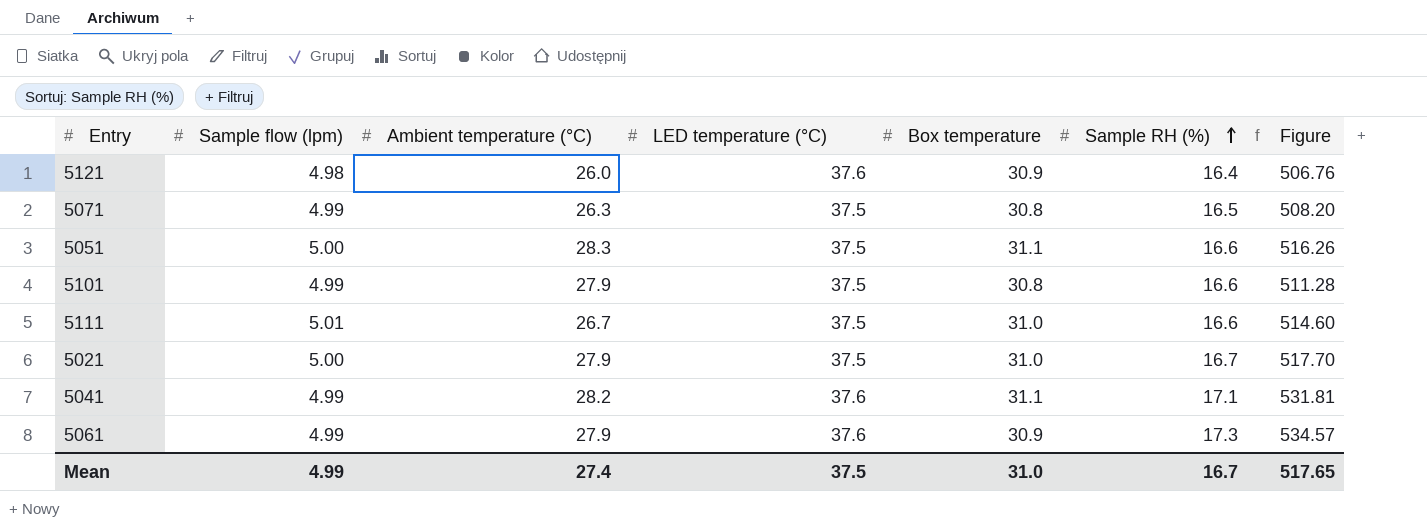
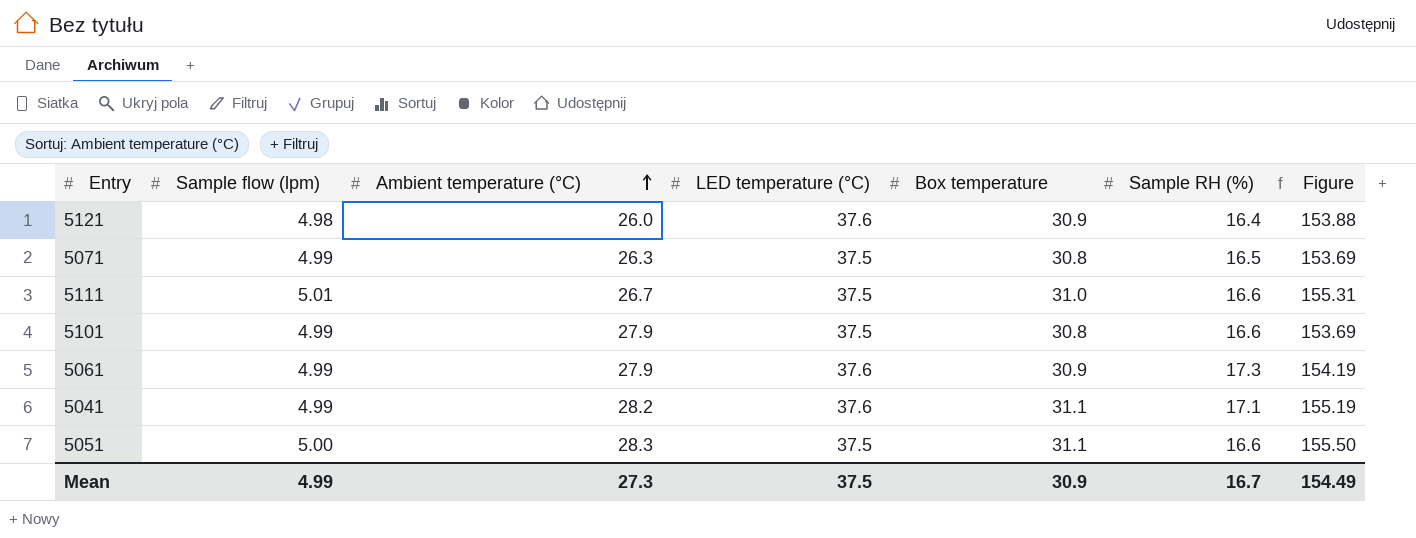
row order: Sample RH (%) ascending -> Ambient temperature (°C) ascending
column Figure | formula: [Box temperature] * [Sample RH (%)] -> [Sample flow (lpm)] * [Box temperature]
row 5021: 5.00 | 27.9 | 37.5 | 31.0 | 16.7 | 517.70 -> none
Mean | Ambient temperature (°C): 27.4 -> 27.3
Mean | Box temperature: 31.0 -> 30.9
Mean | Figure: 517.65 -> 154.49

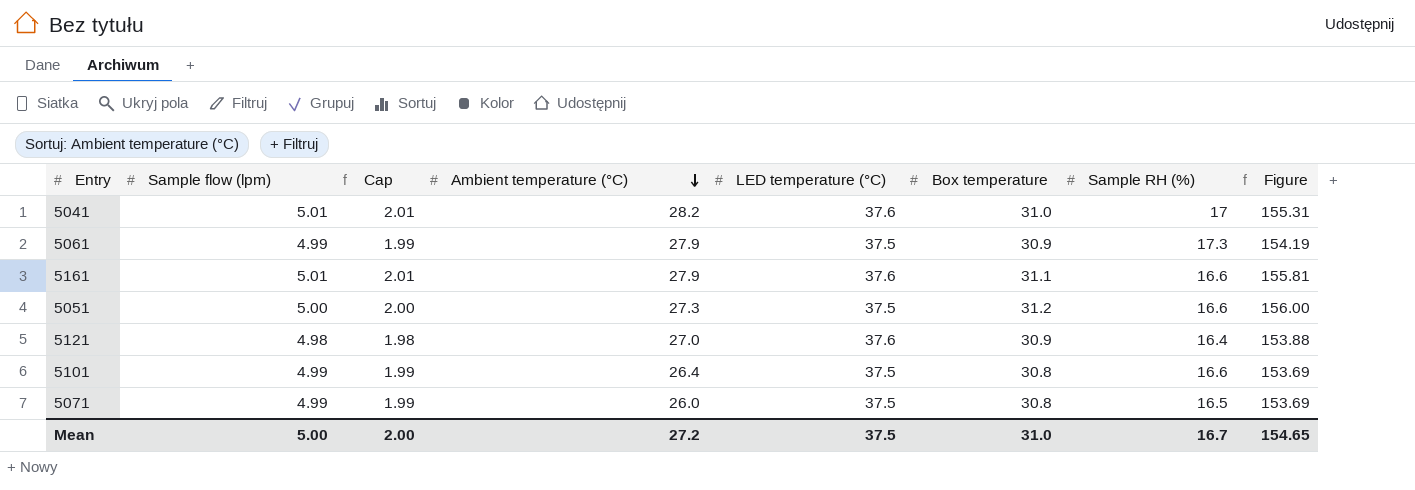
row order: Ambient temperature (°C) ascending -> Ambient temperature (°C) descending
column Cap | formula: none -> [Sample flow (lpm)] - 3
row 5111: 5.01 | 26.7 | 37.5 | 31.0 | 16.6 | 155.31 -> none
5041 | Sample flow (lpm): 4.99 -> 5.01
5041 | Box temperature: 31.1 -> 31.0
5041 | Sample RH (%): 17.1 -> 17
5041 | Figure: 155.19 -> 155.31
5061 | LED temperature (°C): 37.6 -> 37.5
row 5161: none -> 5.01 | 2.01 | 27.9 | 37.6 | 31.1 | 16.6 | 155.81
5051 | Ambient temperature (°C): 28.3 -> 27.3
5051 | Box temperature: 31.1 -> 31.2
5051 | Figure: 155.50 -> 156.00
5121 | Ambient temperature (°C): 26.0 -> 27.0
5101 | Ambient temperature (°C): 27.9 -> 26.4
5071 | Ambient temperature (°C): 26.3 -> 26.0
Mean | Sample flow (lpm): 4.99 -> 5.00
Mean | Ambient temperature (°C): 27.3 -> 27.2
Mean | Box temperature: 30.9 -> 31.0
Mean | Figure: 154.49 -> 154.65

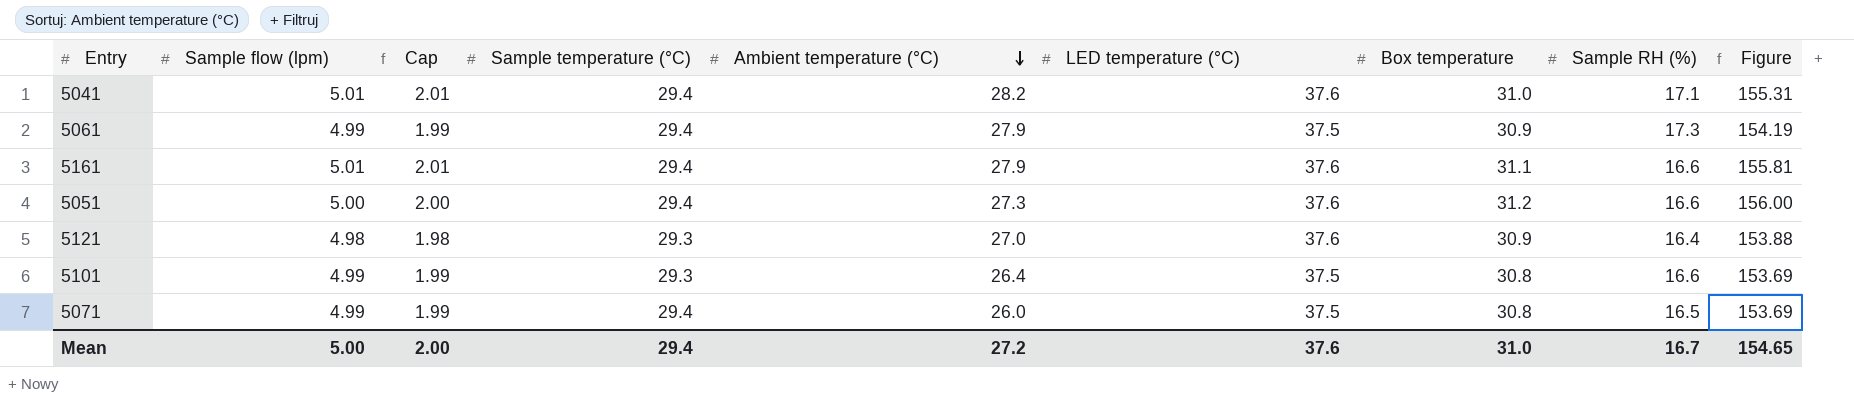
column Sample temperature (°C) | position: none -> 4
5041 | Sample RH (%): 17 -> 17.1
5051 | LED temperature (°C): 37.5 -> 37.6
Mean | LED temperature (°C): 37.5 -> 37.6

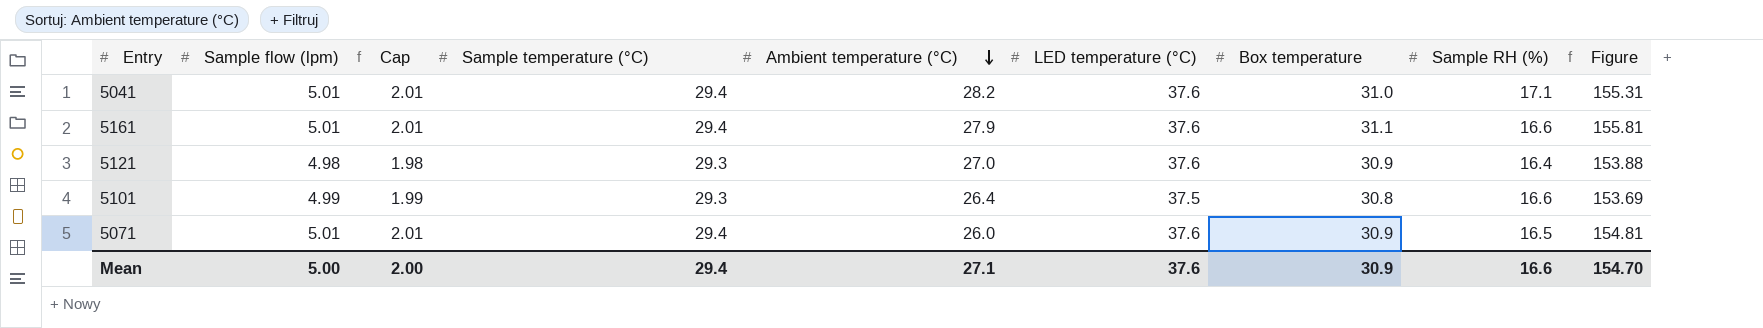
row 5061: 4.99 | 1.99 | 29.4 | 27.9 | 37.5 | 30.9 | 17.3 | 154.19 -> none
row 5051: 5.00 | 2.00 | 29.4 | 27.3 | 37.6 | 31.2 | 16.6 | 156.00 -> none
5071 | Sample flow (lpm): 4.99 -> 5.01
5071 | Cap: 1.99 -> 2.01
5071 | LED temperature (°C): 37.5 -> 37.6
5071 | Box temperature: 30.8 -> 30.9
5071 | Figure: 153.69 -> 154.81
Mean | Ambient temperature (°C): 27.2 -> 27.1
Mean | Box temperature: 31.0 -> 30.9
Mean | Sample RH (%): 16.7 -> 16.6
Mean | Figure: 154.65 -> 154.70

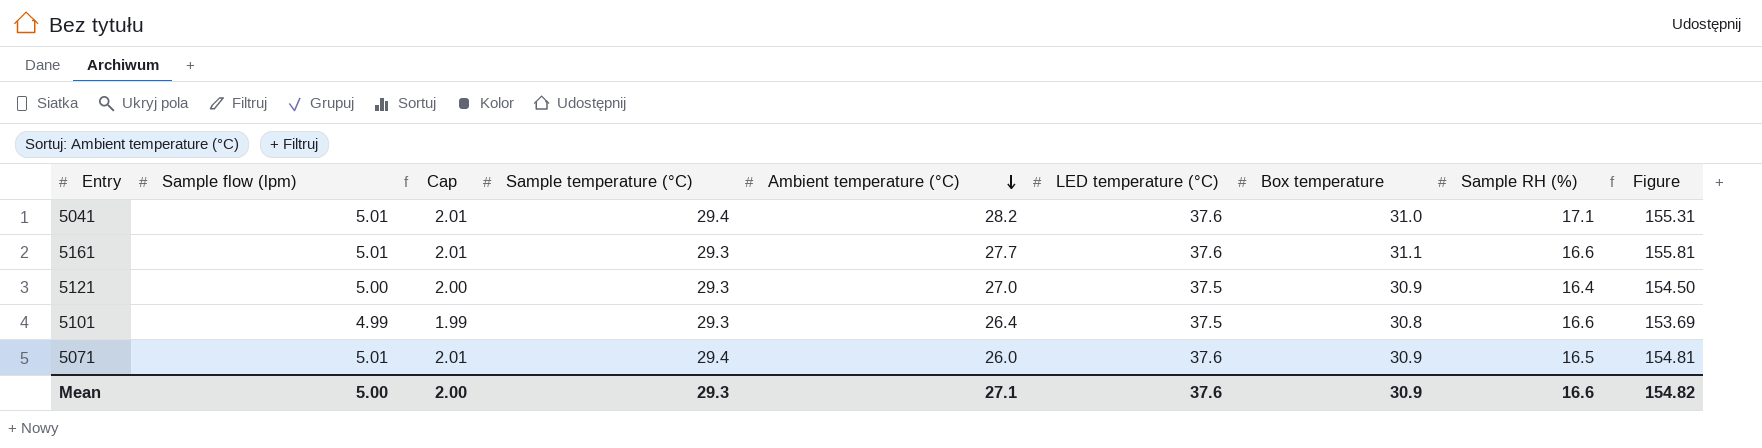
5161 | Sample temperature (°C): 29.4 -> 29.3
5161 | Ambient temperature (°C): 27.9 -> 27.7
5121 | Sample flow (lpm): 4.98 -> 5.00
5121 | Cap: 1.98 -> 2.00
5121 | LED temperature (°C): 37.6 -> 37.5
5121 | Figure: 153.88 -> 154.50
Mean | Sample temperature (°C): 29.4 -> 29.3
Mean | Figure: 154.70 -> 154.82

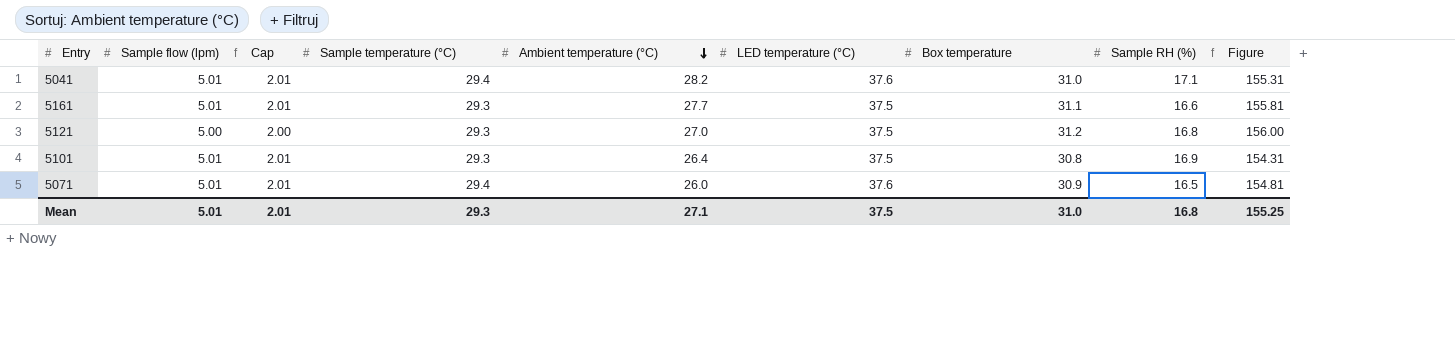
5161 | LED temperature (°C): 37.6 -> 37.5
5121 | Box temperature: 30.9 -> 31.2
5121 | Sample RH (%): 16.4 -> 16.8
5121 | Figure: 154.50 -> 156.00
5101 | Sample flow (lpm): 4.99 -> 5.01
5101 | Cap: 1.99 -> 2.01
5101 | Sample RH (%): 16.6 -> 16.9
5101 | Figure: 153.69 -> 154.31
Mean | Sample flow (lpm): 5.00 -> 5.01
Mean | Cap: 2.00 -> 2.01
Mean | LED temperature (°C): 37.6 -> 37.5
Mean | Box temperature: 30.9 -> 31.0
Mean | Sample RH (%): 16.6 -> 16.8
Mean | Figure: 154.82 -> 155.25

